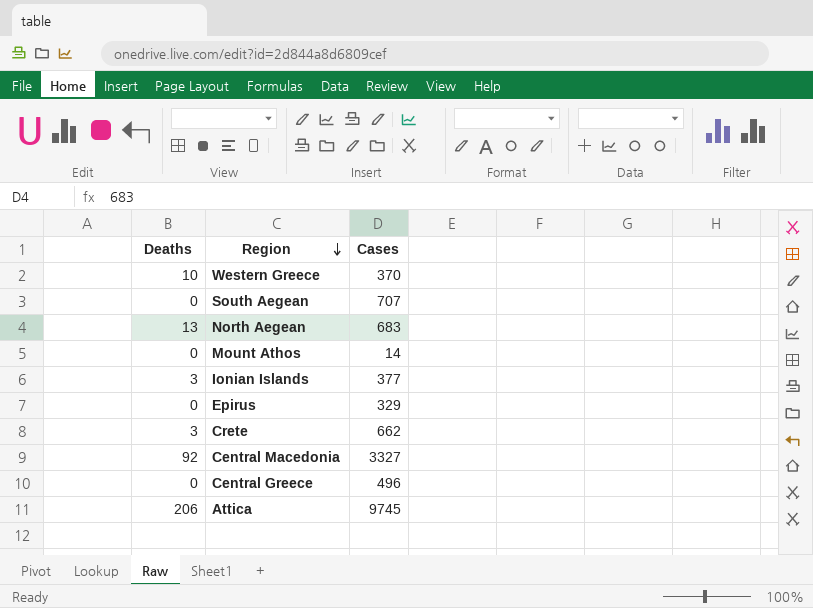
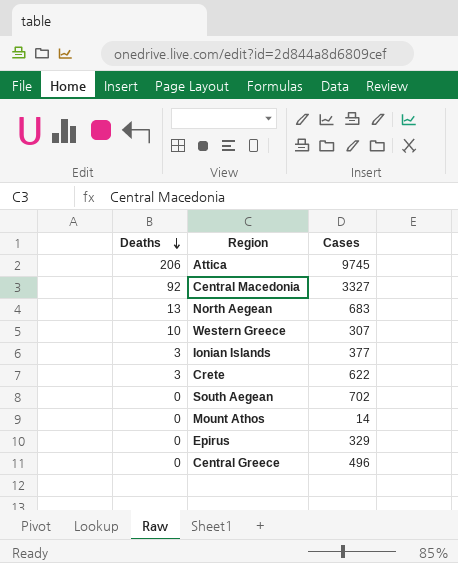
row order: Region descending -> Deaths descending
Western Greece | Cases: 370 -> 307
Crete | Cases: 662 -> 622
South Aegean | Cases: 707 -> 702

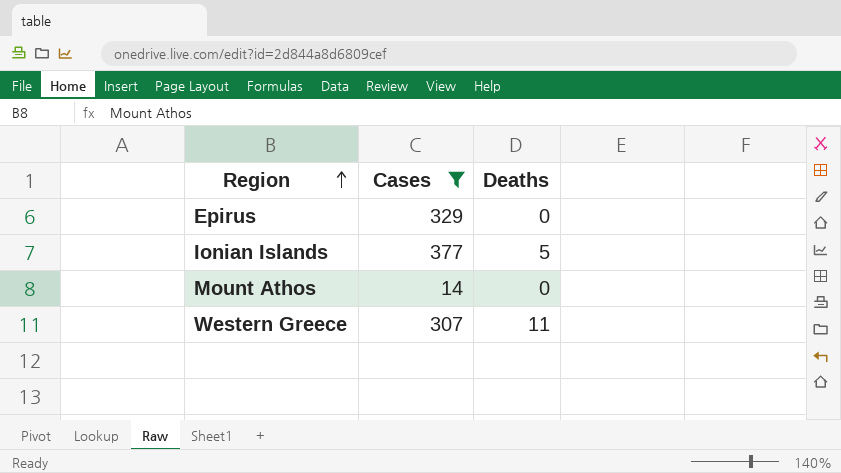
filter: none -> Cases <= 377
row order: Deaths descending -> Region ascending
column Deaths | position: 1 -> 3
Ionian Islands | Deaths: 3 -> 5
Western Greece | Deaths: 10 -> 11

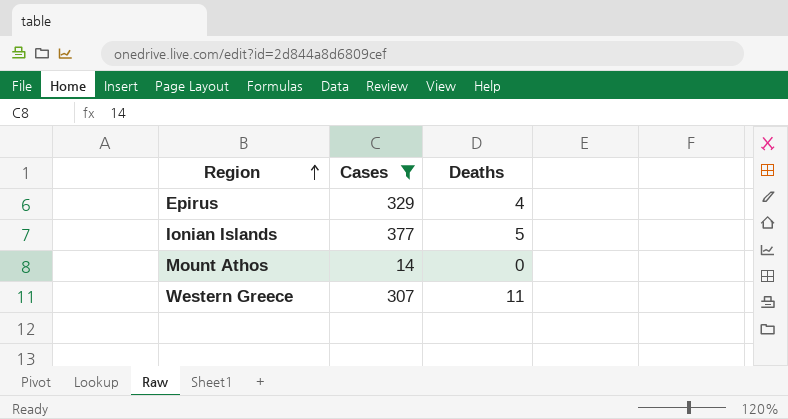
Epirus | Deaths: 0 -> 4

